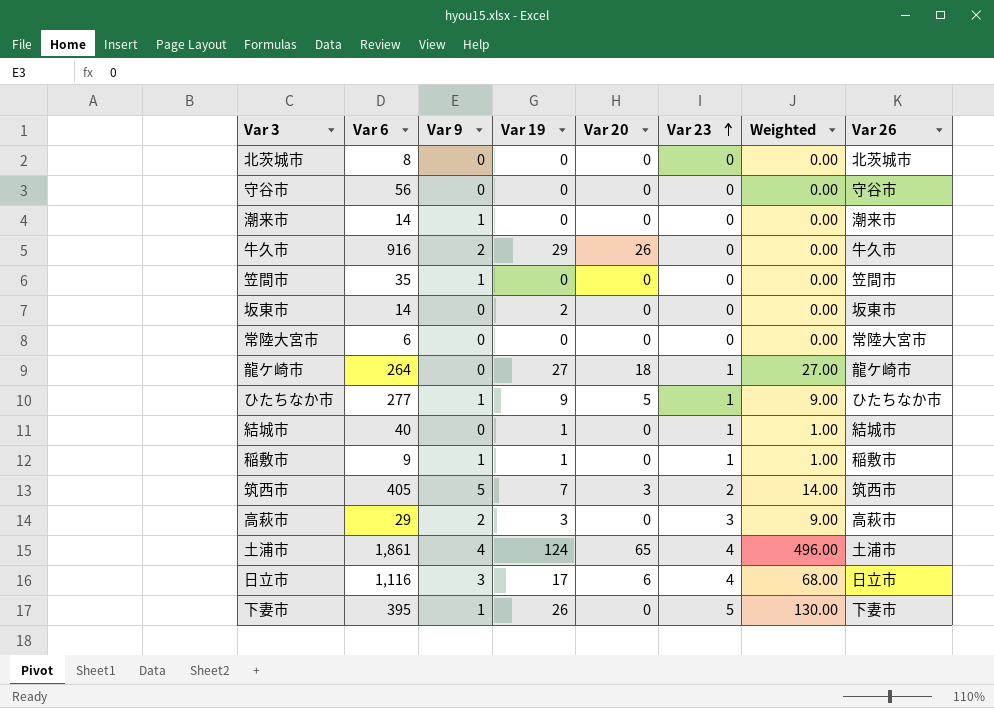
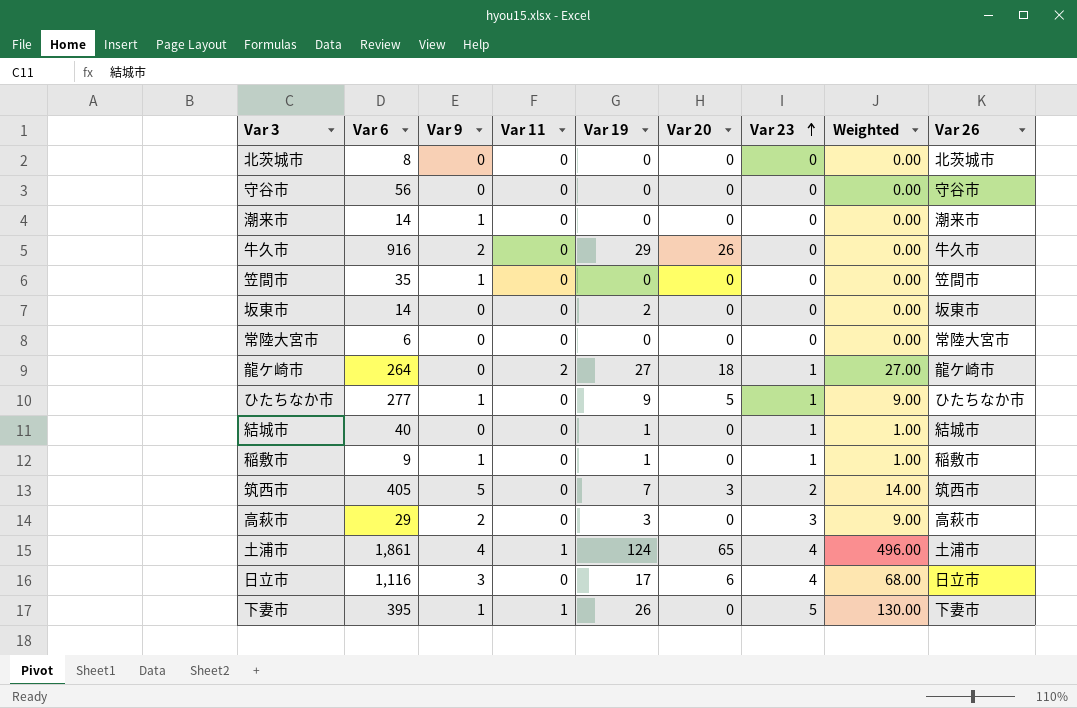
column Var 11 | position: none -> 4

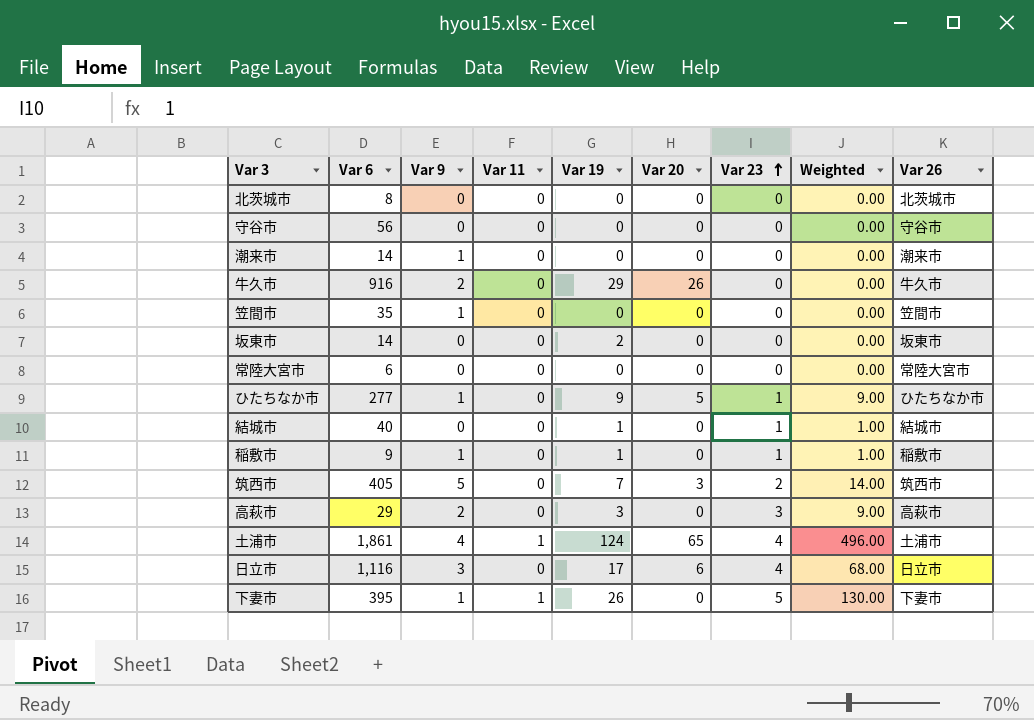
row 龍ケ崎市: 264 | 0 | 2 | 27 | 18 | 1 | 27.00 | 龍ケ崎市 -> none

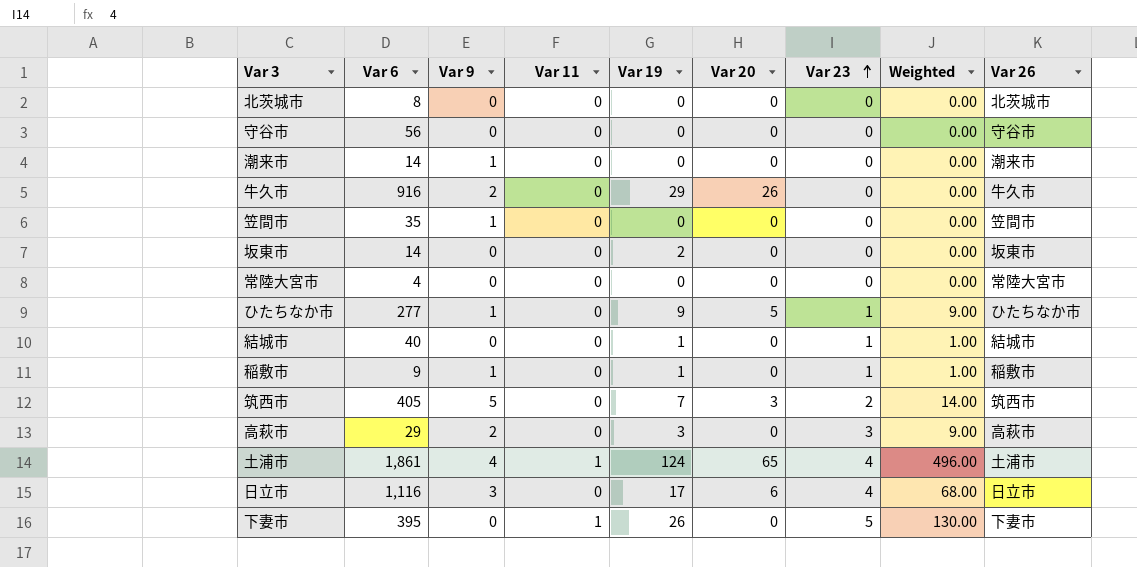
常陸大宮市 | Var 6: 6 -> 4
下妻市 | Var 9: 1 -> 0

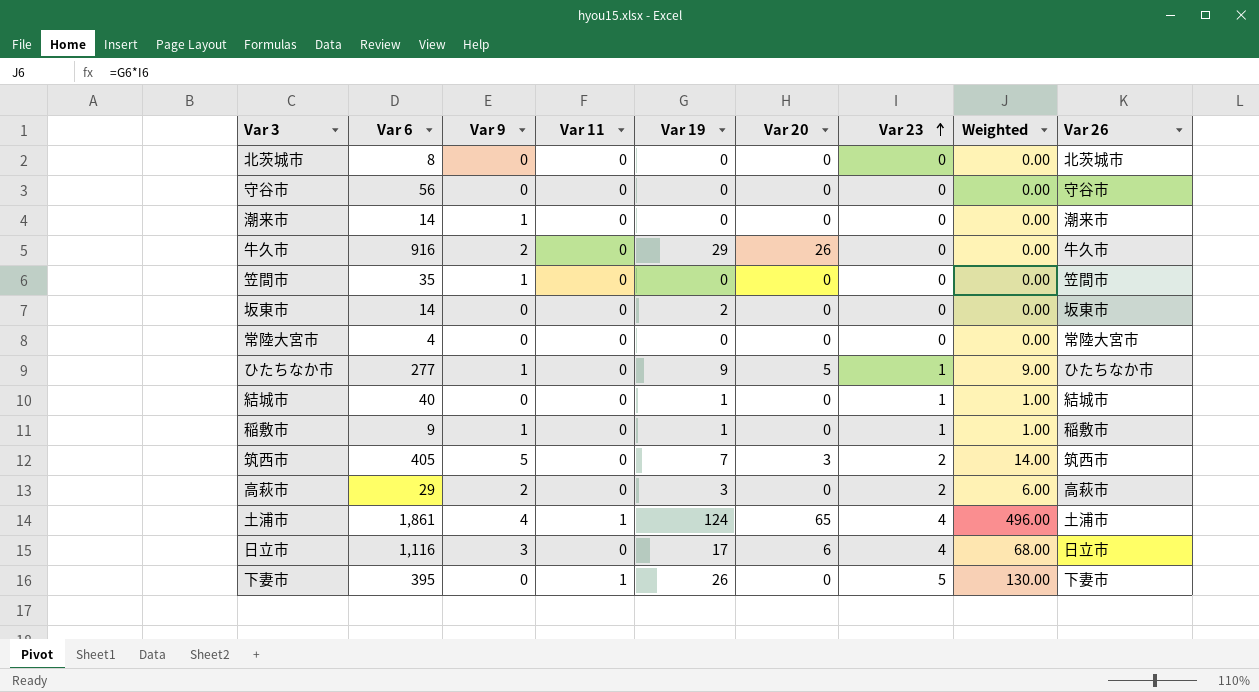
高萩市 | Var 23: 3 -> 2
高萩市 | Weighted: 9.00 -> 6.00

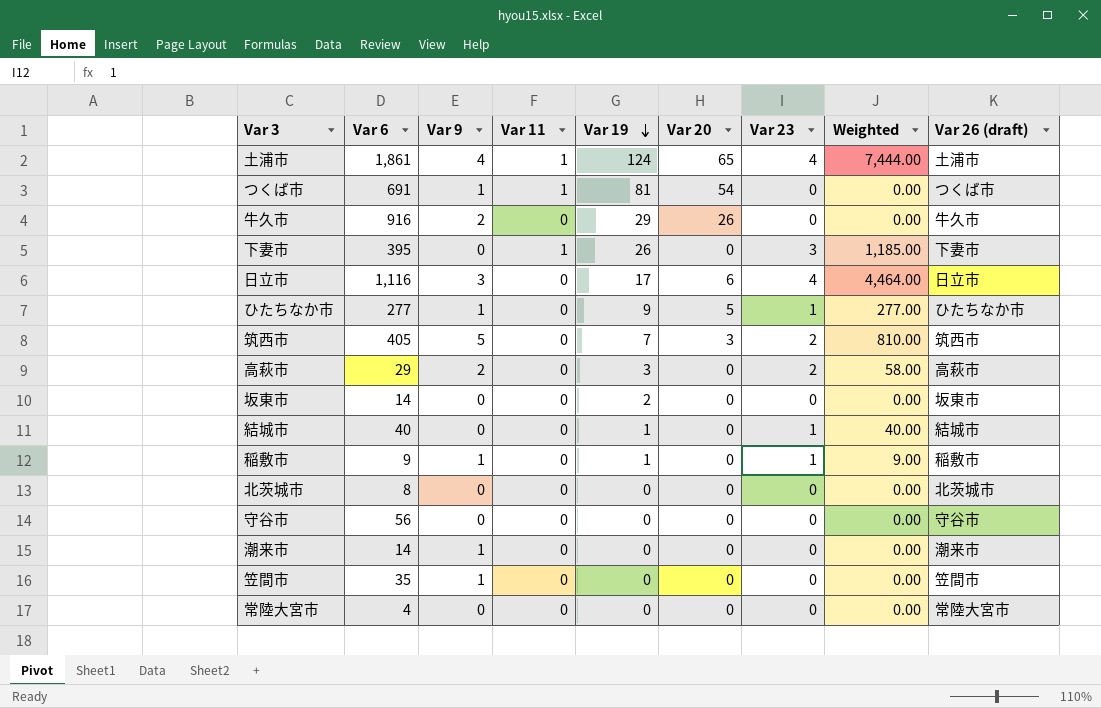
row order: Var 23 ascending -> Var 19 descending
column Weighted | formula: [Var 19] * [Var 23] -> [Var 6] * [Var 23]
column name: Var 26 -> Var 26 (draft)
row つくば市: none -> 691 | 1 | 1 | 81 | 54 | 0 | 0.00 | つくば市
下妻市 | Var 23: 5 -> 3

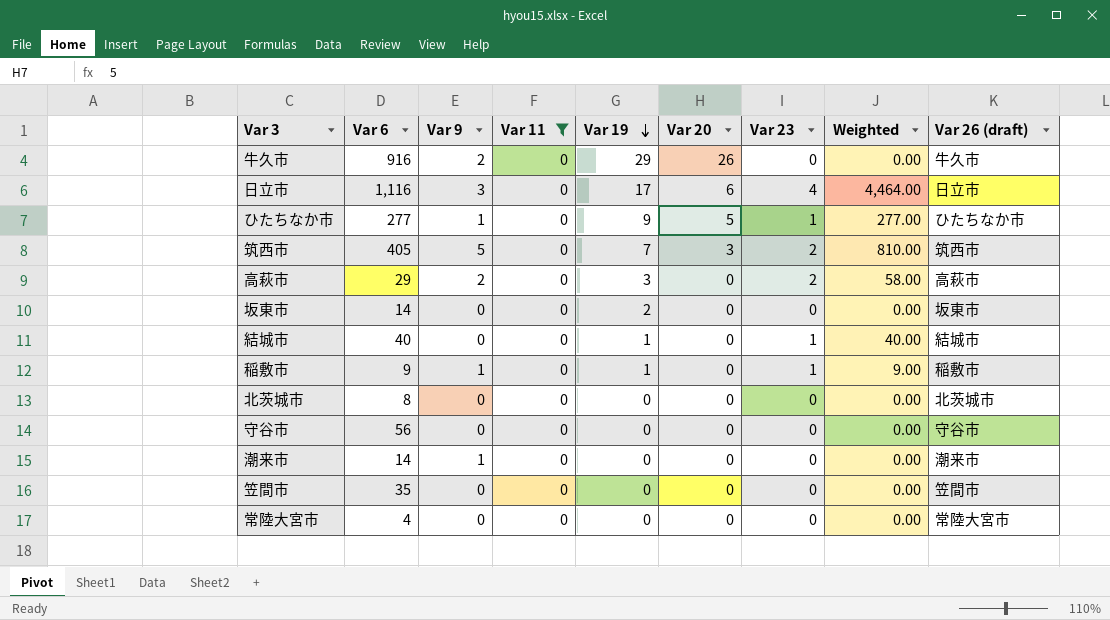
filter: none -> Var 11 = 0
笠間市 | Var 9: 1 -> 0

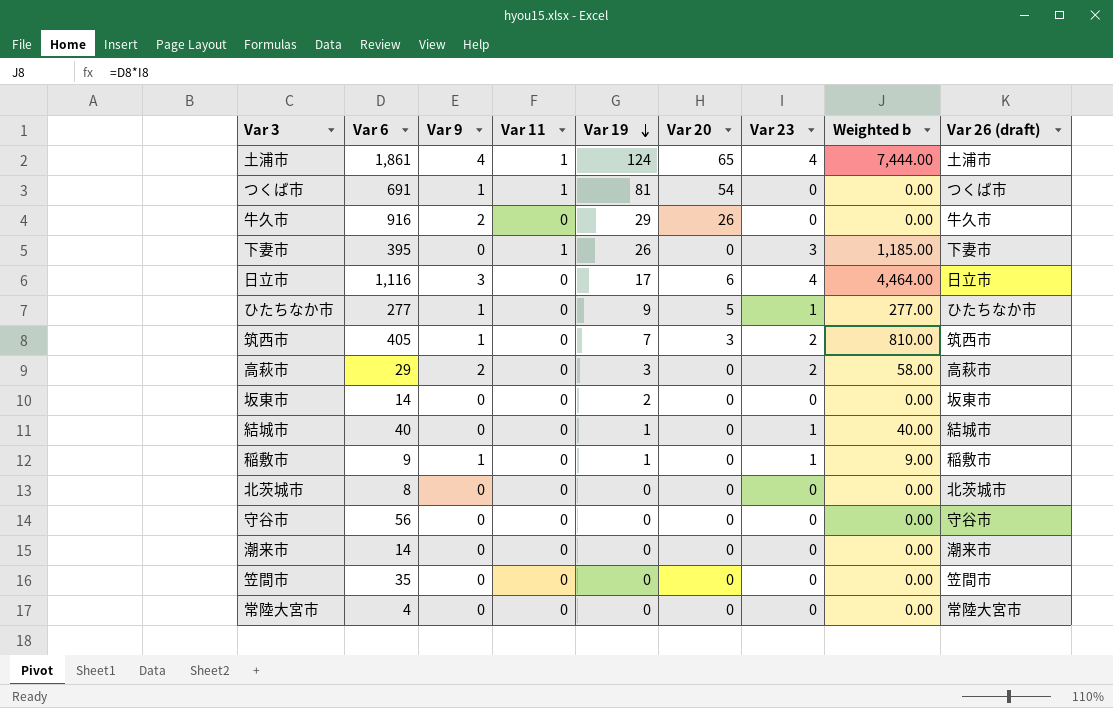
filter: Var 11 = 0 -> none
column name: Weighted -> Weighted b
筑西市 | Var 9: 5 -> 1
潮来市 | Var 9: 1 -> 0

